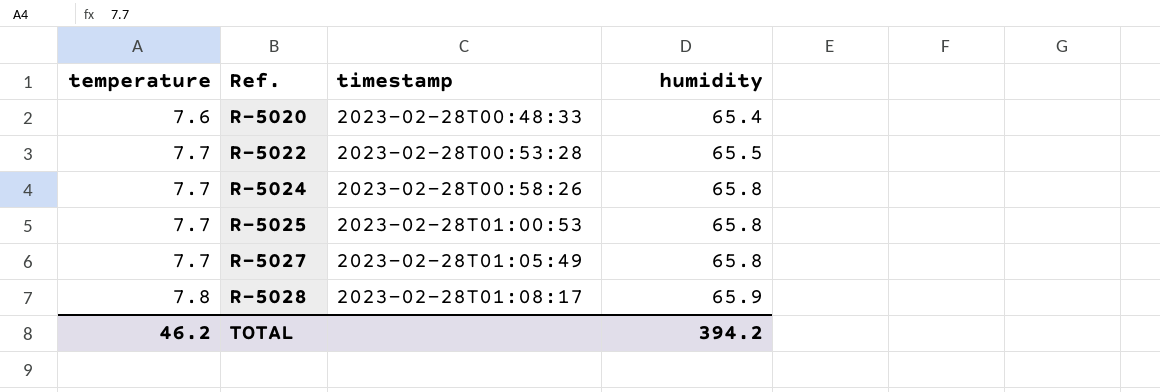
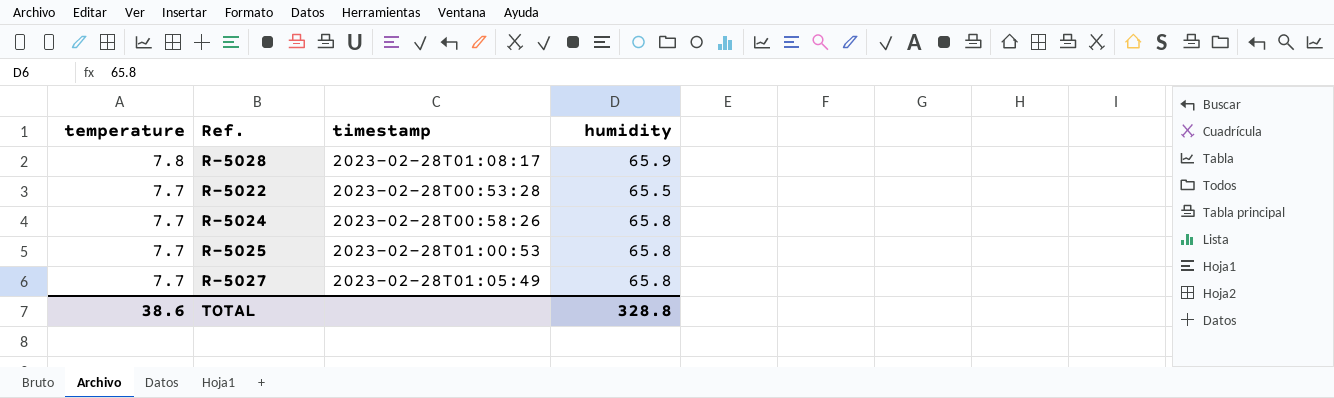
row order: temperature ascending -> temperature descending
row R-5020: 7.6 | 2023-02-28T00:48:33 | 65.4 -> none
TOTAL | temperature: 46.2 -> 38.6
TOTAL | humidity: 394.2 -> 328.8

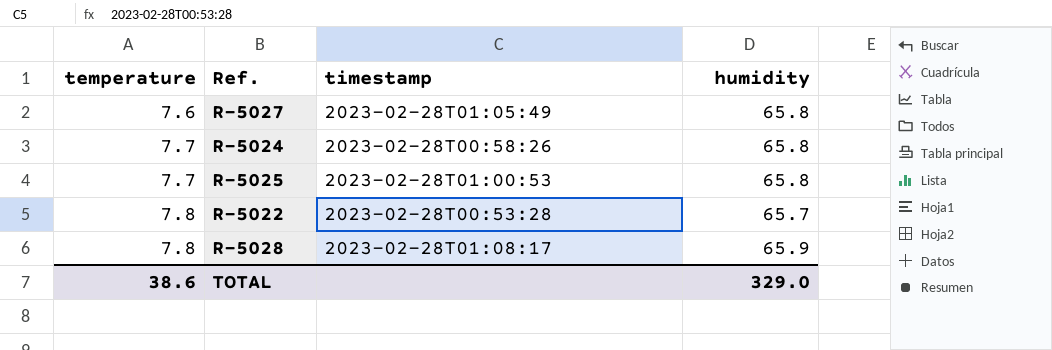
row order: temperature descending -> temperature ascending
R-5027 | temperature: 7.7 -> 7.6
R-5022 | temperature: 7.7 -> 7.8
R-5022 | humidity: 65.5 -> 65.7
TOTAL | humidity: 328.8 -> 329.0

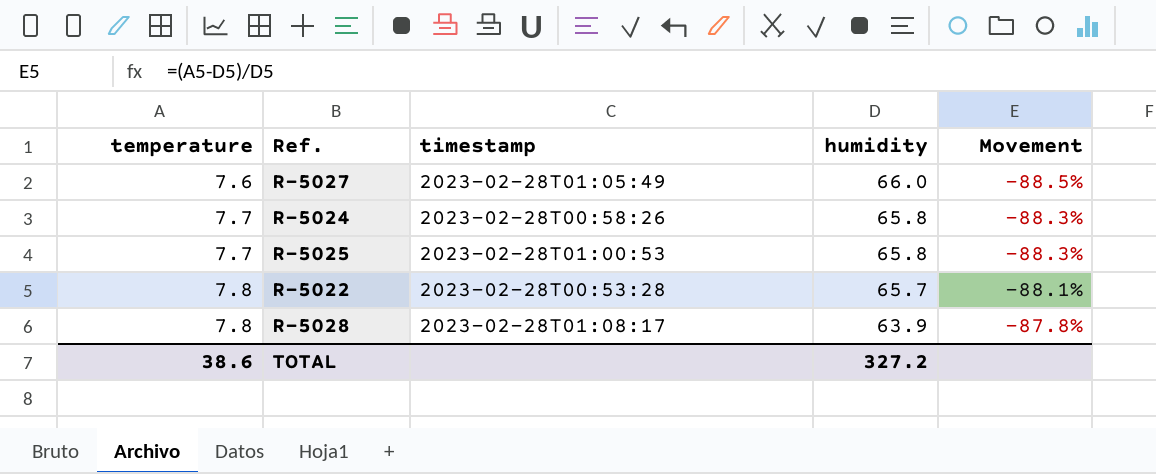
column Movement | formula: none -> ([temperature] - [humidity]) / [humidity]
R-5027 | humidity: 65.8 -> 66.0
R-5028 | humidity: 65.9 -> 63.9
TOTAL | humidity: 329.0 -> 327.2

